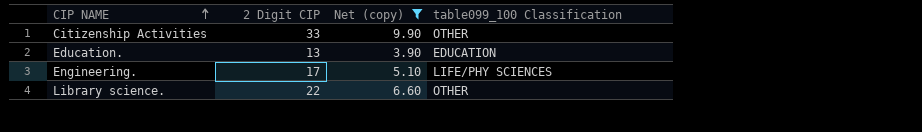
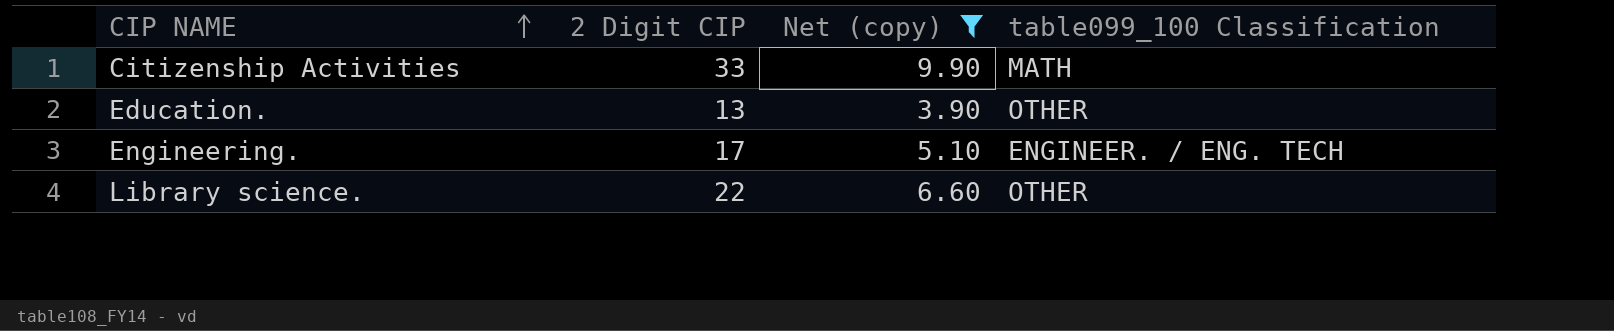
Citizenship Activities | table099_100 Classification: OTHER -> MATH
Education. | table099_100 Classification: EDUCATION -> OTHER
Engineering. | table099_100 Classification: LIFE/PHY SCIENCES -> ENGINEER. / ENG. TECH

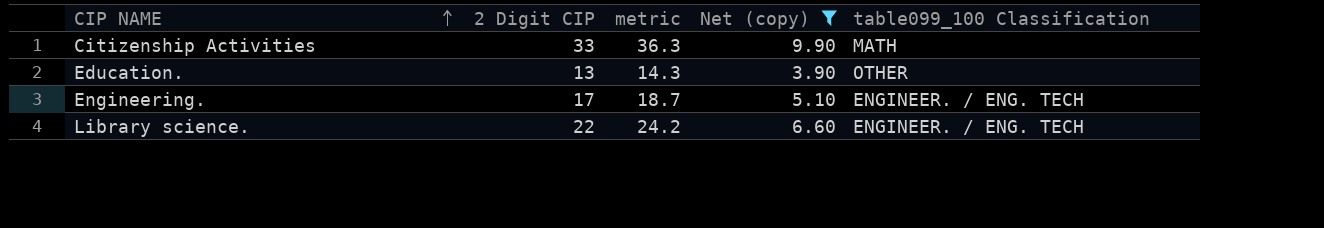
column metric | formula: none -> [2 Digit CIP] * 1.1
Library science. | table099_100 Classification: OTHER -> ENGINEER. / ENG. TECH

